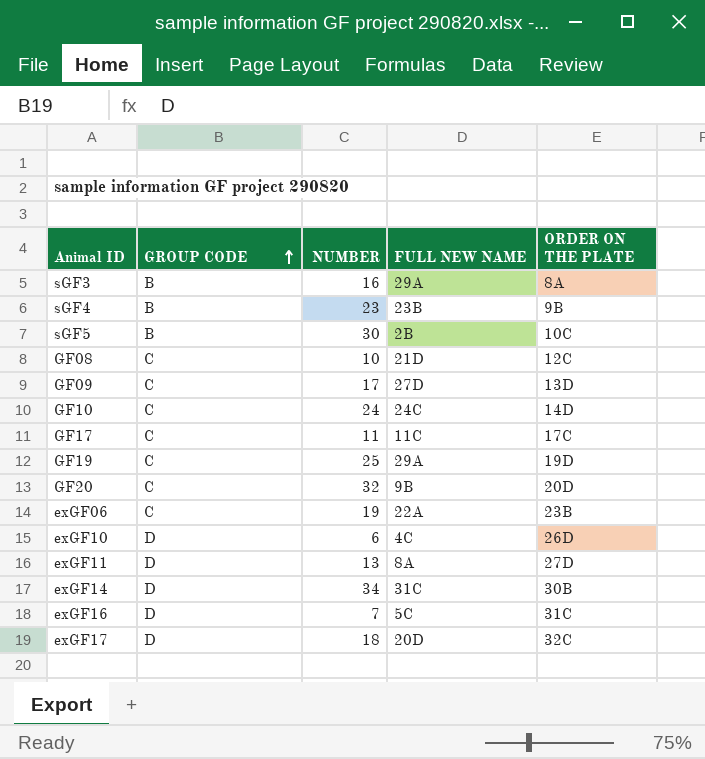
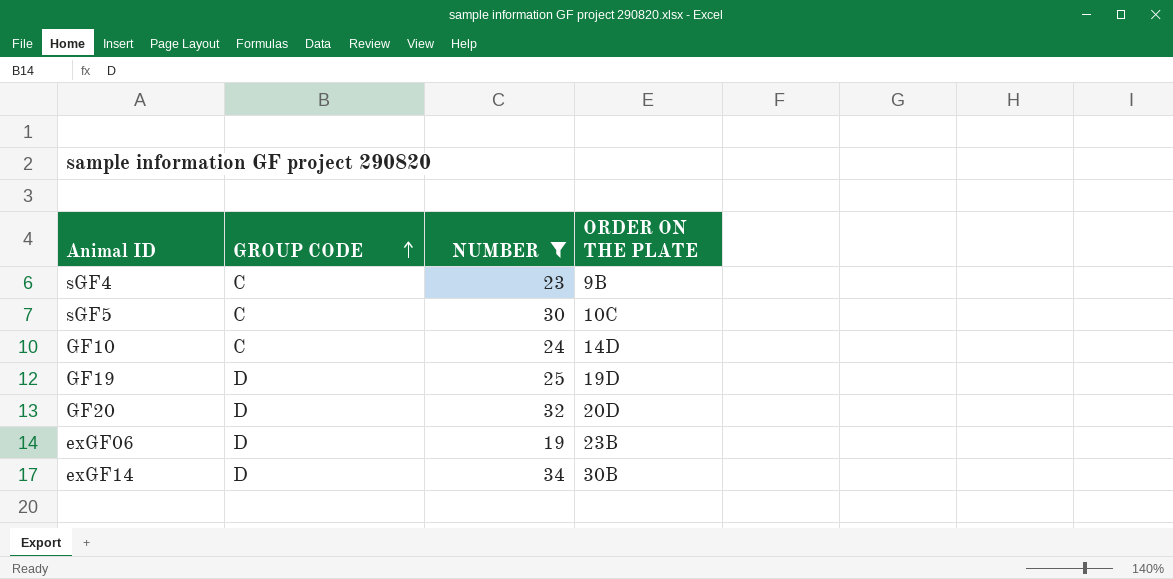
filter: none -> NUMBER >= 19
column FULL NEW NAME | position: 4 -> none
sGF4 | GROUP CODE: B -> C
sGF5 | GROUP CODE: B -> C
GF19 | GROUP CODE: C -> D
GF20 | GROUP CODE: C -> D
exGF06 | GROUP CODE: C -> D

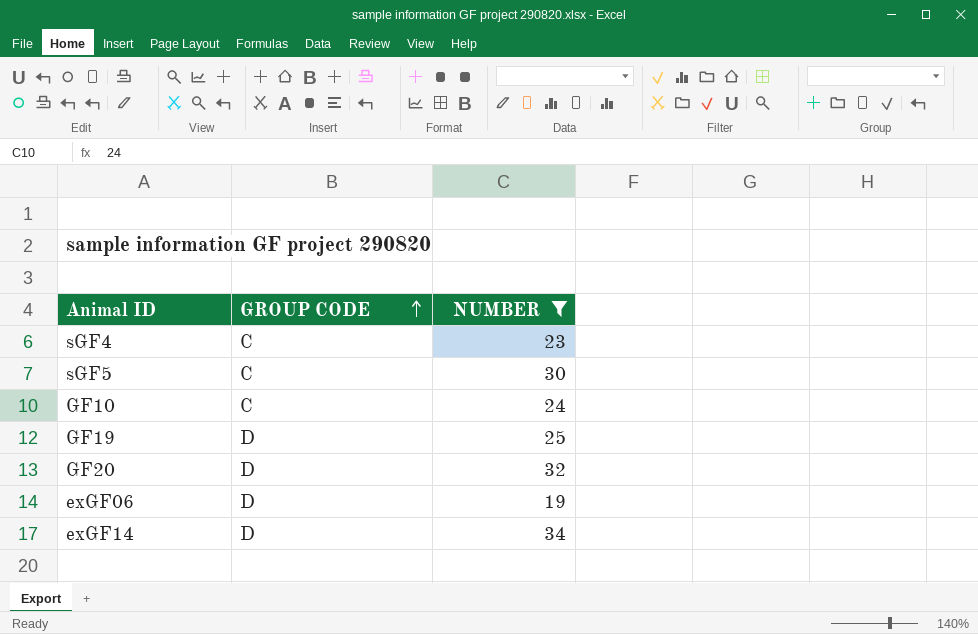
column ORDER ON THE PLATE | position: 4 -> none

